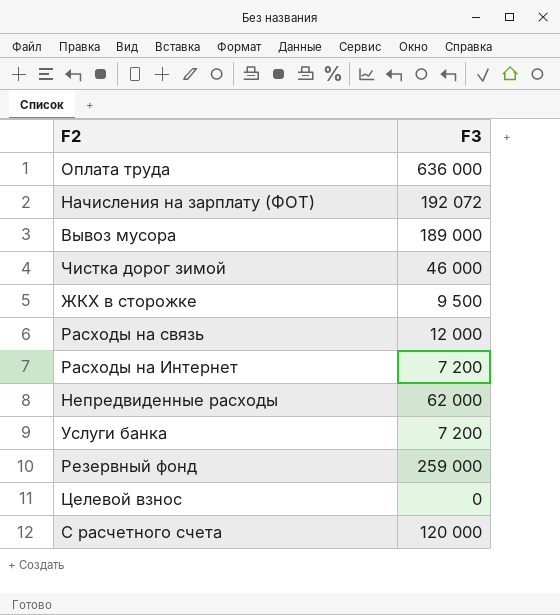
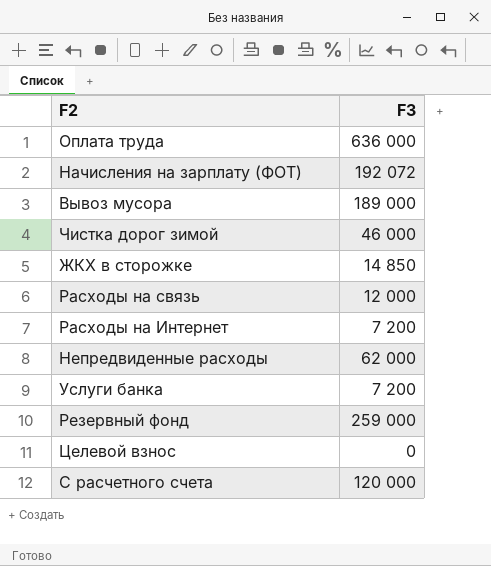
ЖКХ в сторожке | F3: 9 500 -> 14 850

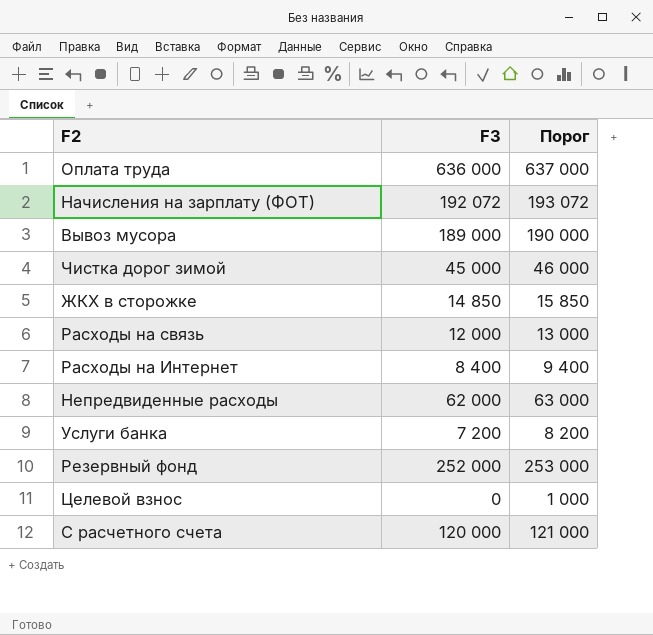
column Порог | formula: none -> [F3] + 1000
Чистка дорог зимой | F3: 46 000 -> 45 000
Расходы на Интернет | F3: 7 200 -> 8 400
Резервный фонд | F3: 259 000 -> 252 000

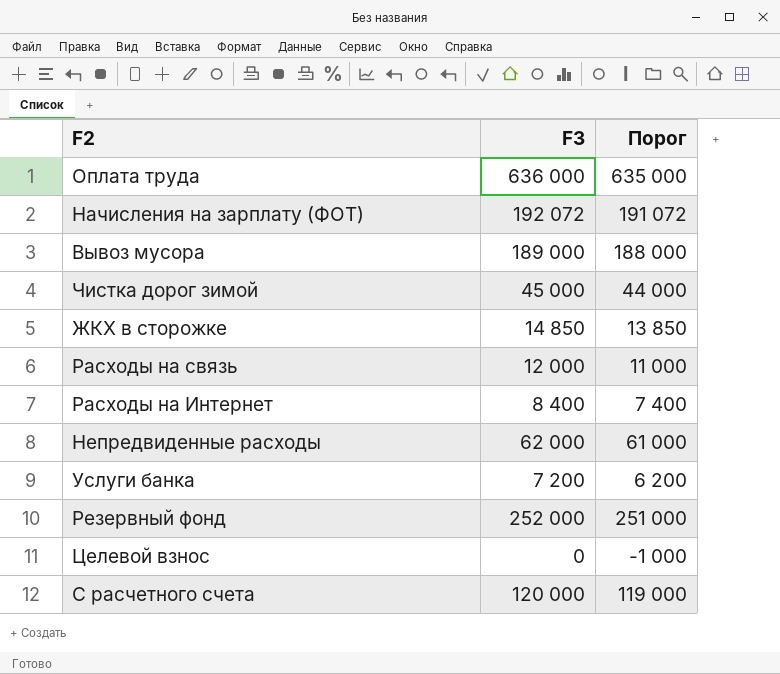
column Порог | formula: [F3] + 1000 -> [F3] - 1000

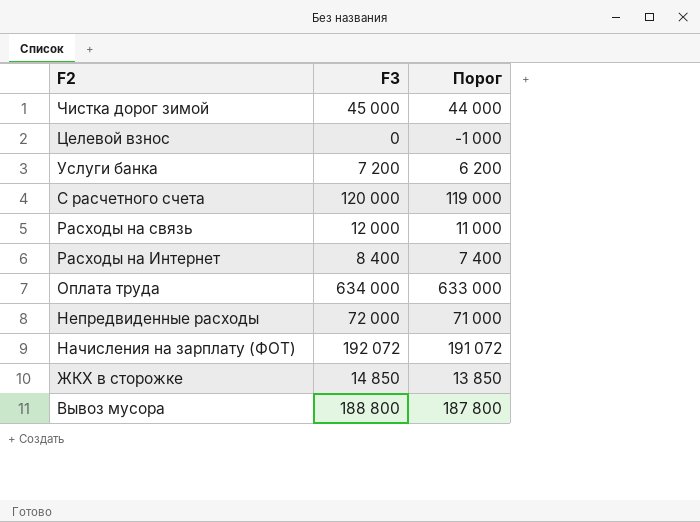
row order: none -> F2 descending
row Резервный фонд: 252 000 | 251 000 -> none
Оплата труда | F3: 636 000 -> 634 000
Оплата труда | Порог: 635 000 -> 633 000
Непредвиденные расходы | F3: 62 000 -> 72 000
Непредвиденные расходы | Порог: 61 000 -> 71 000
Вывоз мусора | F3: 189 000 -> 188 800
Вывоз мусора | Порог: 188 000 -> 187 800

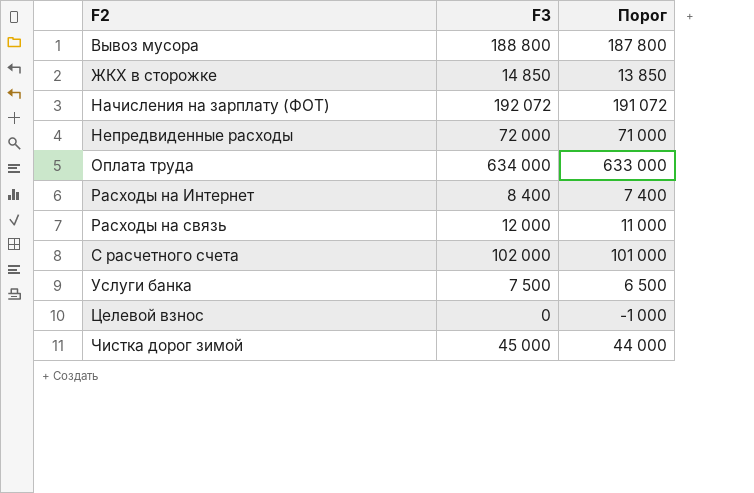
row order: F2 descending -> F2 ascending
С расчетного счета | F3: 120 000 -> 102 000
С расчетного счета | Порог: 119 000 -> 101 000
Услуги банка | F3: 7 200 -> 7 500
Услуги банка | Порог: 6 200 -> 6 500

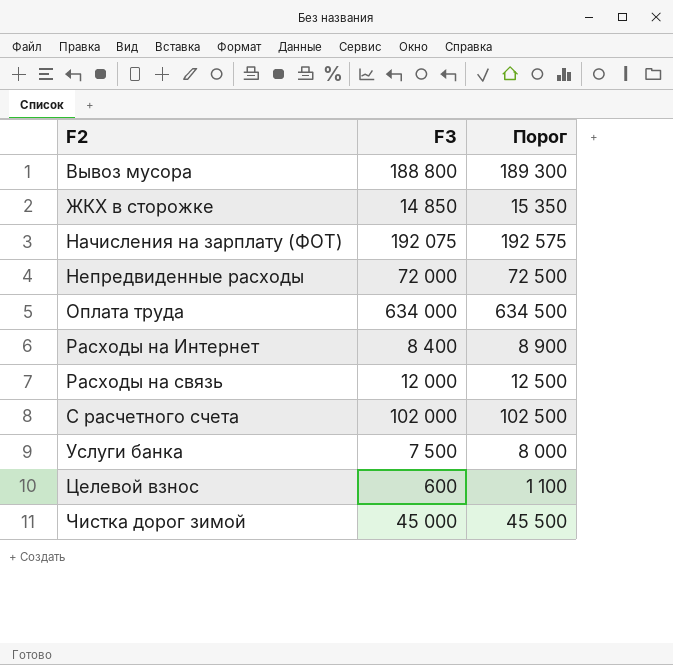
column Порог | formula: [F3] - 1000 -> [F3] + 500
Начисления на зарплату (ФОТ) | F3: 192 072 -> 192 075
Целевой взнос | F3: 0 -> 600

